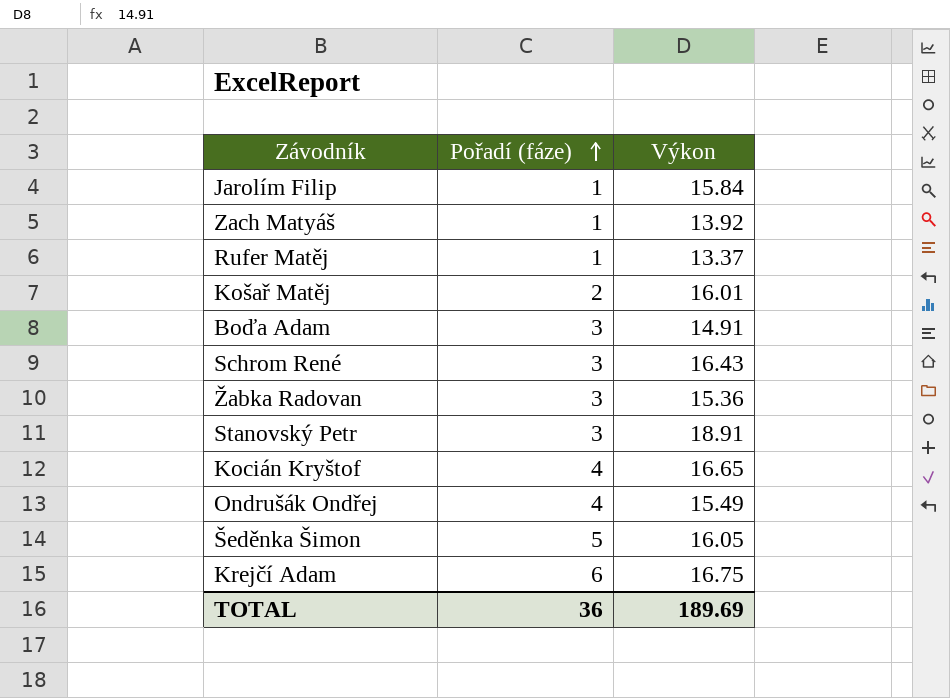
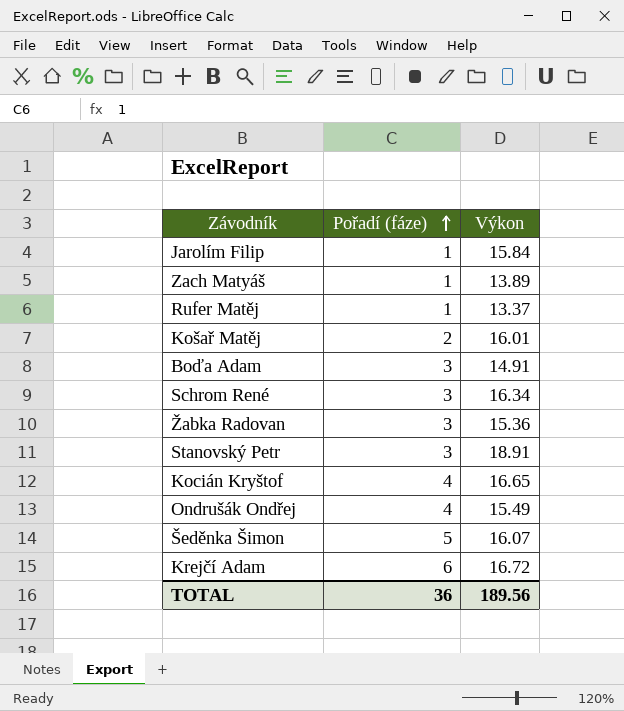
Zach Matyáš | Výkon: 13.92 -> 13.89
Schrom René | Výkon: 16.43 -> 16.34
Šeděnka Šimon | Výkon: 16.05 -> 16.07
Krejčí Adam | Výkon: 16.75 -> 16.72
TOTAL | Výkon: 189.69 -> 189.56

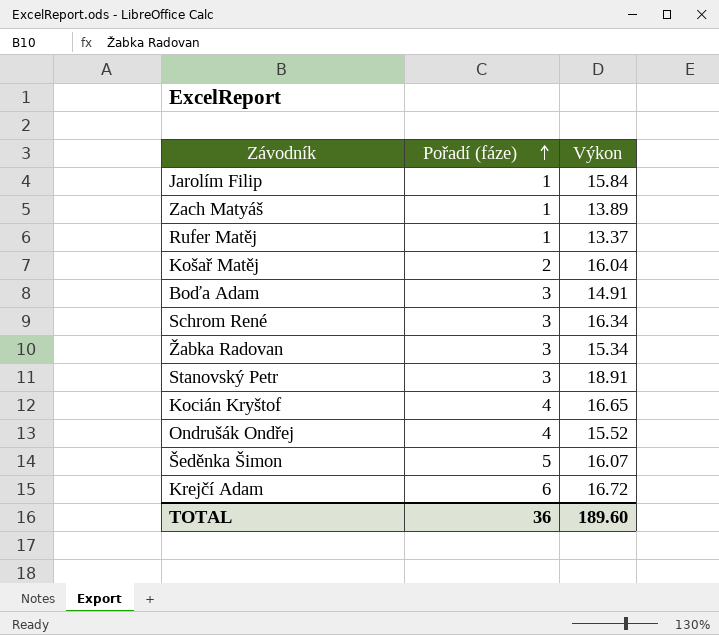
Košař Matěj | Výkon: 16.01 -> 16.04
Žabka Radovan | Výkon: 15.36 -> 15.34
Ondrušák Ondřej | Výkon: 15.49 -> 15.52
TOTAL | Výkon: 189.56 -> 189.60

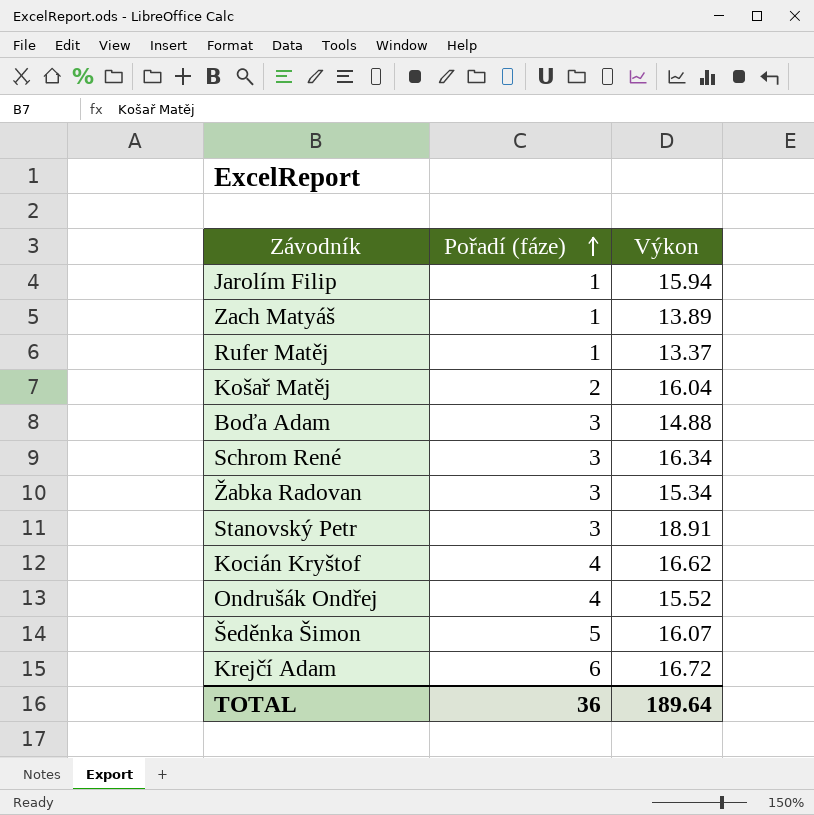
Jarolím Filip | Výkon: 15.84 -> 15.94
Boďa Adam | Výkon: 14.91 -> 14.88
Kocián Kryštof | Výkon: 16.65 -> 16.62
TOTAL | Výkon: 189.60 -> 189.64

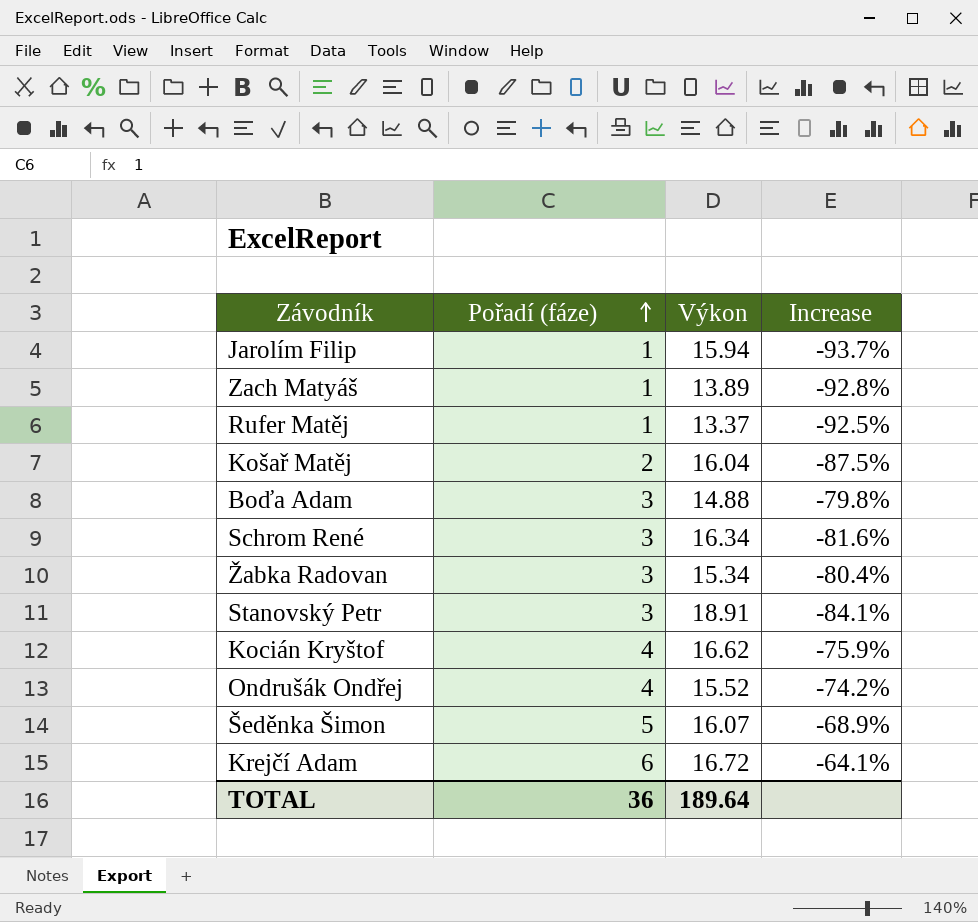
column Increase | formula: none -> ([Pořadí (fáze)] - [Výkon]) / [Výkon]

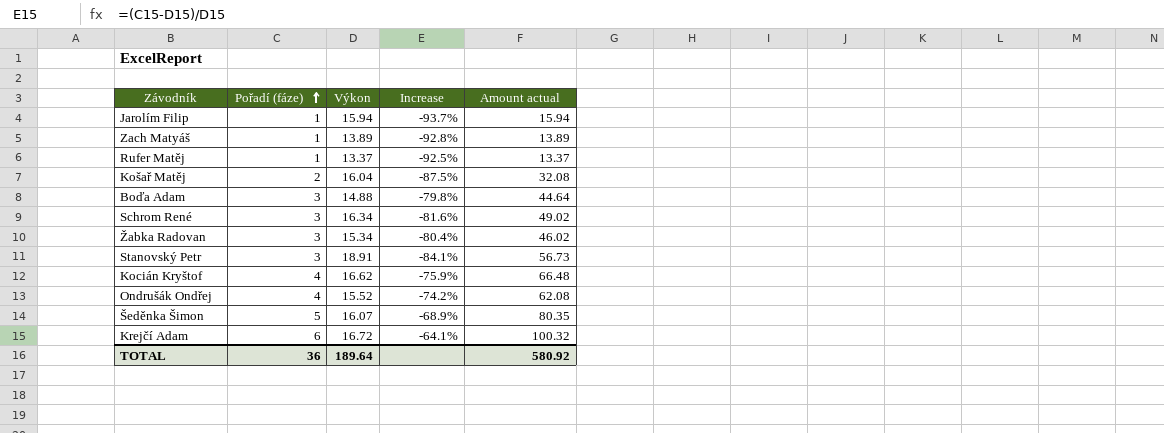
column Amount actual | formula: none -> [Pořadí (fáze)] * [Výkon]

